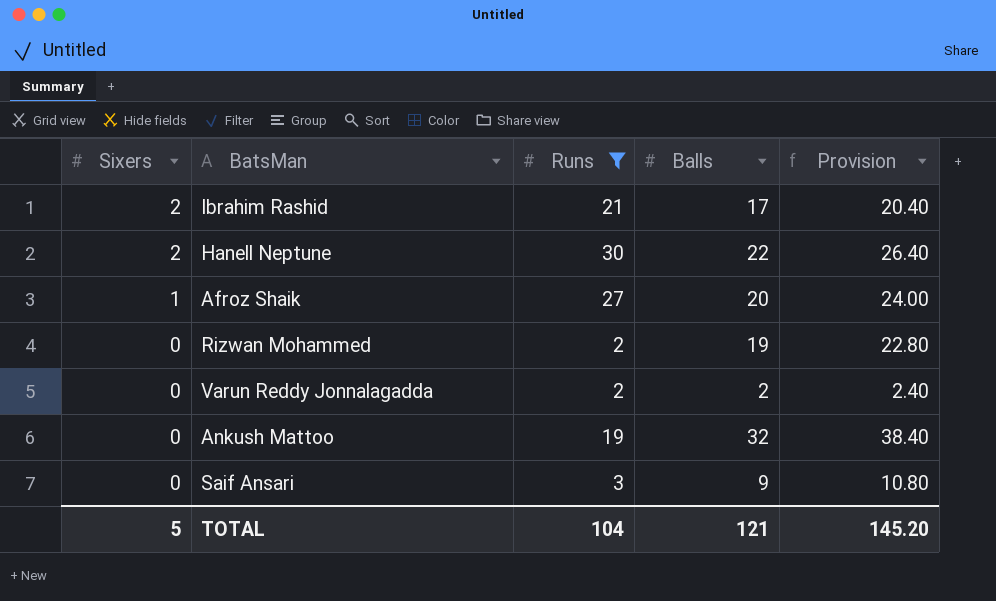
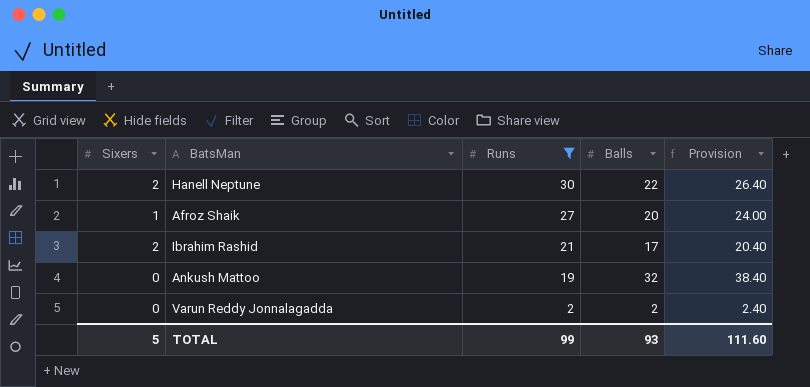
row order: Sixers descending -> Runs descending
row Rizwan Mohammed: 0 | 2 | 19 | 22.80 -> none
row Saif Ansari: 0 | 3 | 9 | 10.80 -> none
TOTAL | Runs: 104 -> 99
TOTAL | Balls: 121 -> 93
TOTAL | Provision: 145.20 -> 111.60

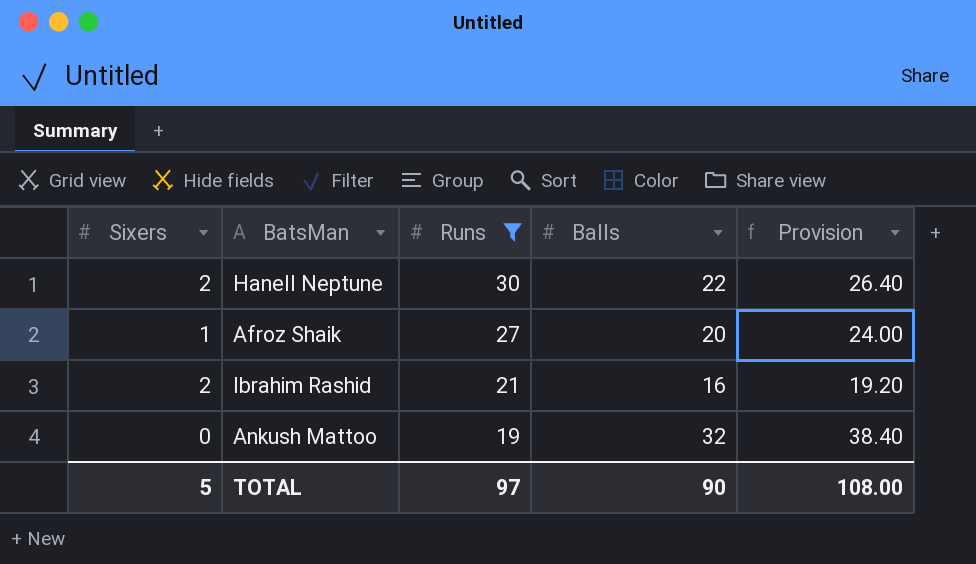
row Varun Reddy Jonnalagadda: 0 | 2 | 2 | 2.40 -> none
Ibrahim Rashid | Balls: 17 -> 16
Ibrahim Rashid | Provision: 20.40 -> 19.20
TOTAL | Runs: 99 -> 97
TOTAL | Balls: 93 -> 90
TOTAL | Provision: 111.60 -> 108.00

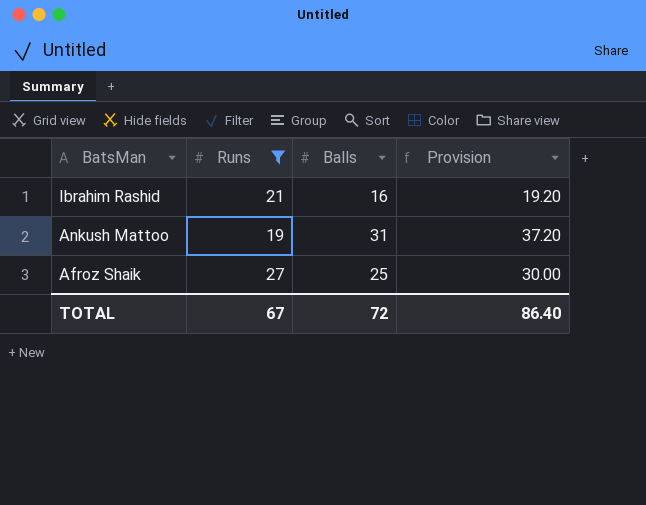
row order: Runs descending -> BatsMan descending
column Sixers | position: 1 -> none
row Hanell Neptune: 2 | 30 | 22 | 26.40 -> none
Ankush Mattoo | Balls: 32 -> 31
Ankush Mattoo | Provision: 38.40 -> 37.20
Afroz Shaik | Balls: 20 -> 25
Afroz Shaik | Provision: 24.00 -> 30.00
TOTAL | Runs: 97 -> 67
TOTAL | Balls: 90 -> 72
TOTAL | Provision: 108.00 -> 86.40

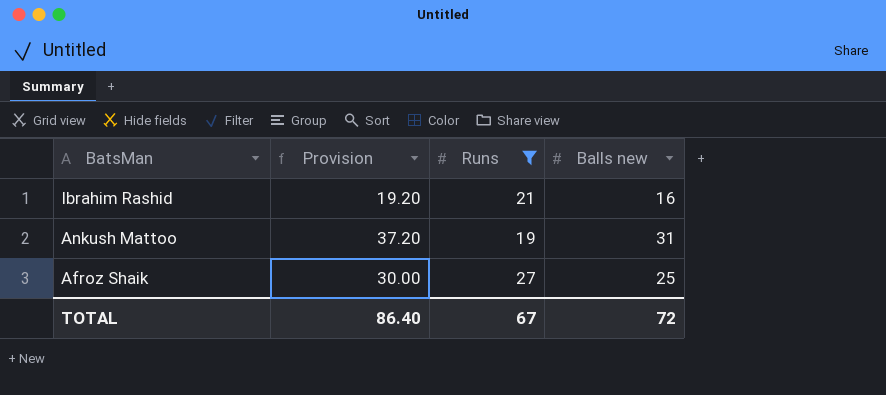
column Provision | position: 4 -> 2
column name: Balls -> Balls new

